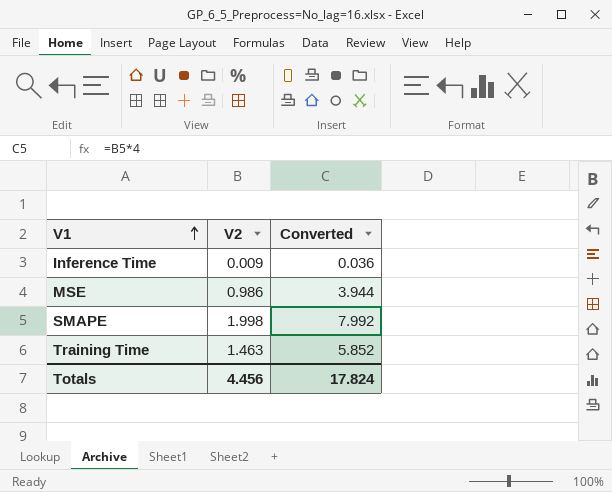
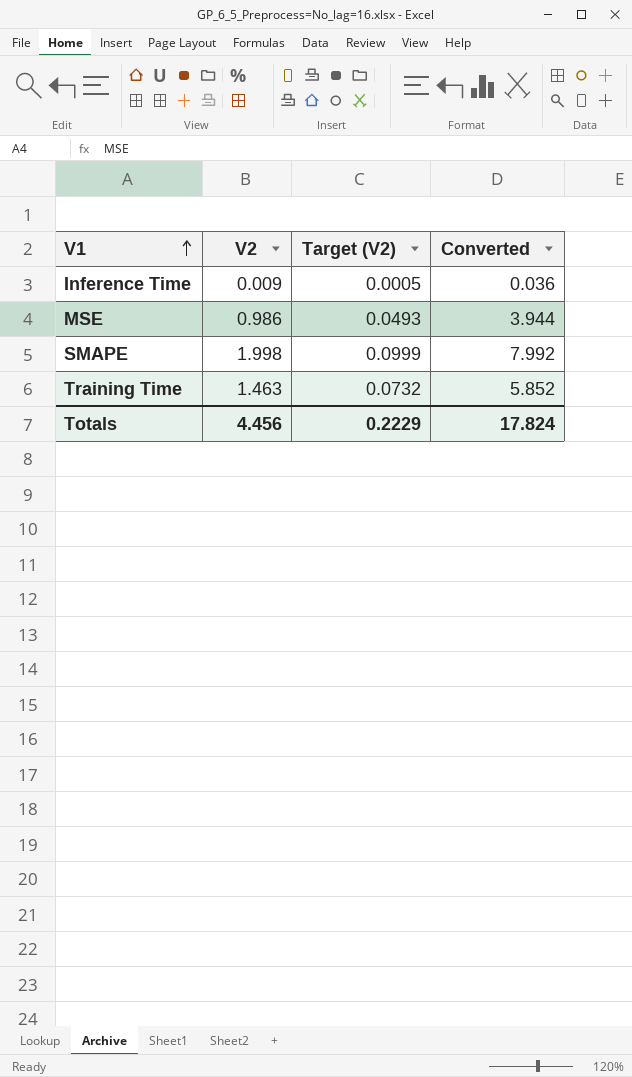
column Target (V2) | formula: none -> [V2] * 0.05

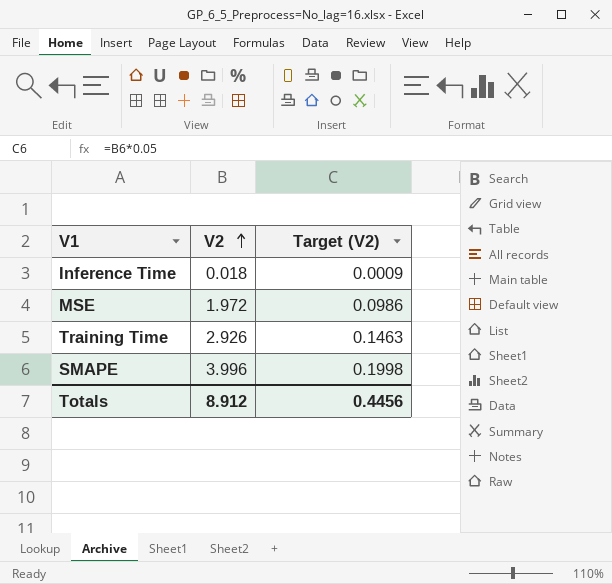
row order: V1 ascending -> V2 ascending
column Converted | formula: [V2] * 4 -> none
Inference Time | V2: 0.009 -> 0.018
Inference Time | Target (V2): 0.0005 -> 0.0009
MSE | V2: 0.986 -> 1.972
MSE | Target (V2): 0.0493 -> 0.0986
Training Time | V2: 1.463 -> 2.926
Training Time | Target (V2): 0.0732 -> 0.1463
SMAPE | V2: 1.998 -> 3.996
SMAPE | Target (V2): 0.0999 -> 0.1998
Totals | V2: 4.456 -> 8.912
Totals | Target (V2): 0.2229 -> 0.4456

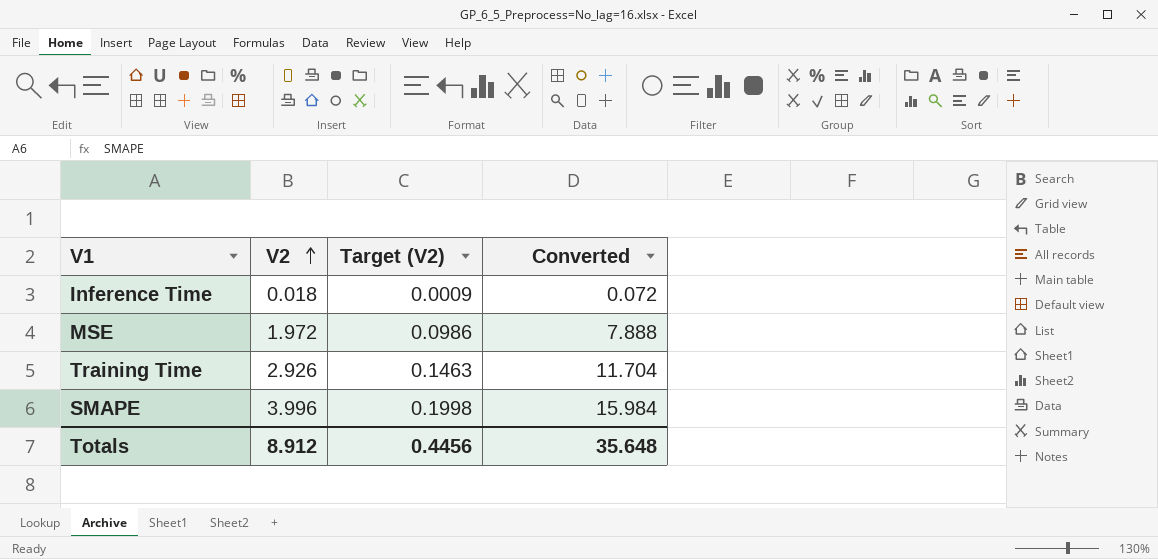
column Converted | formula: none -> [V2] * 4

